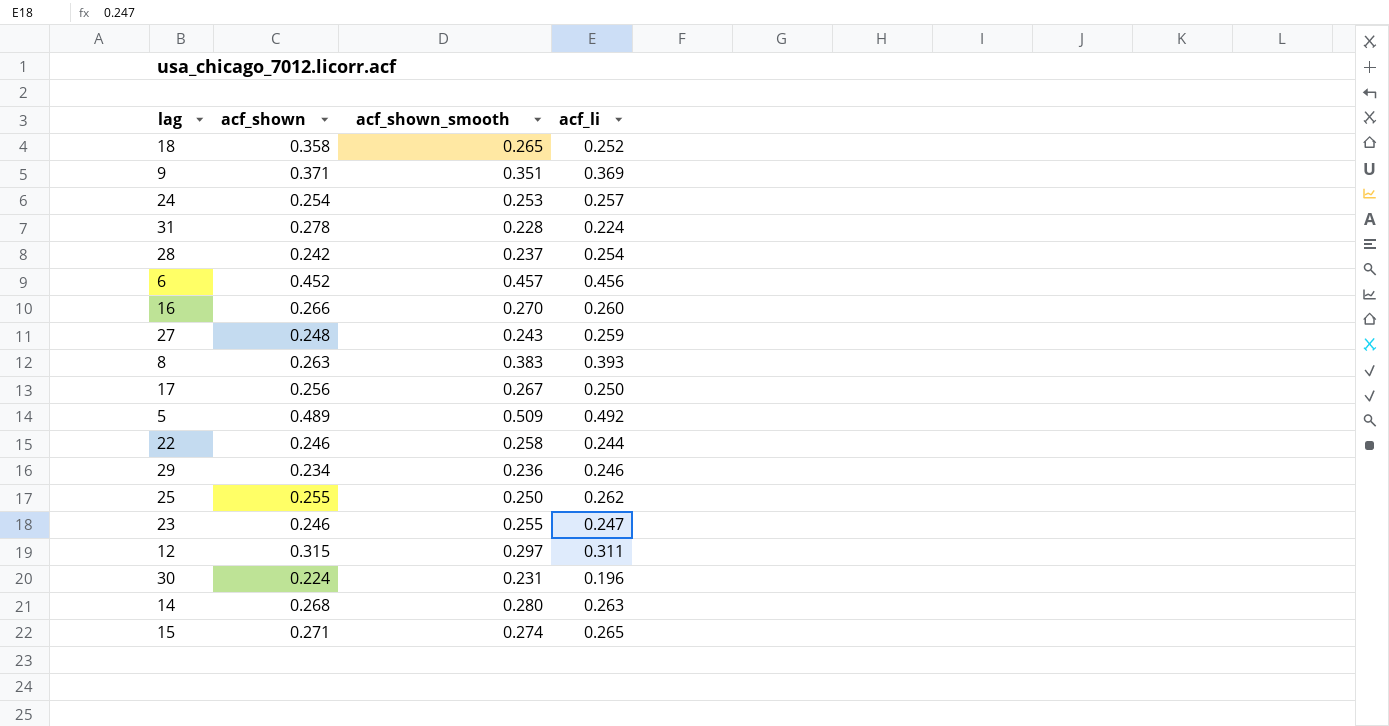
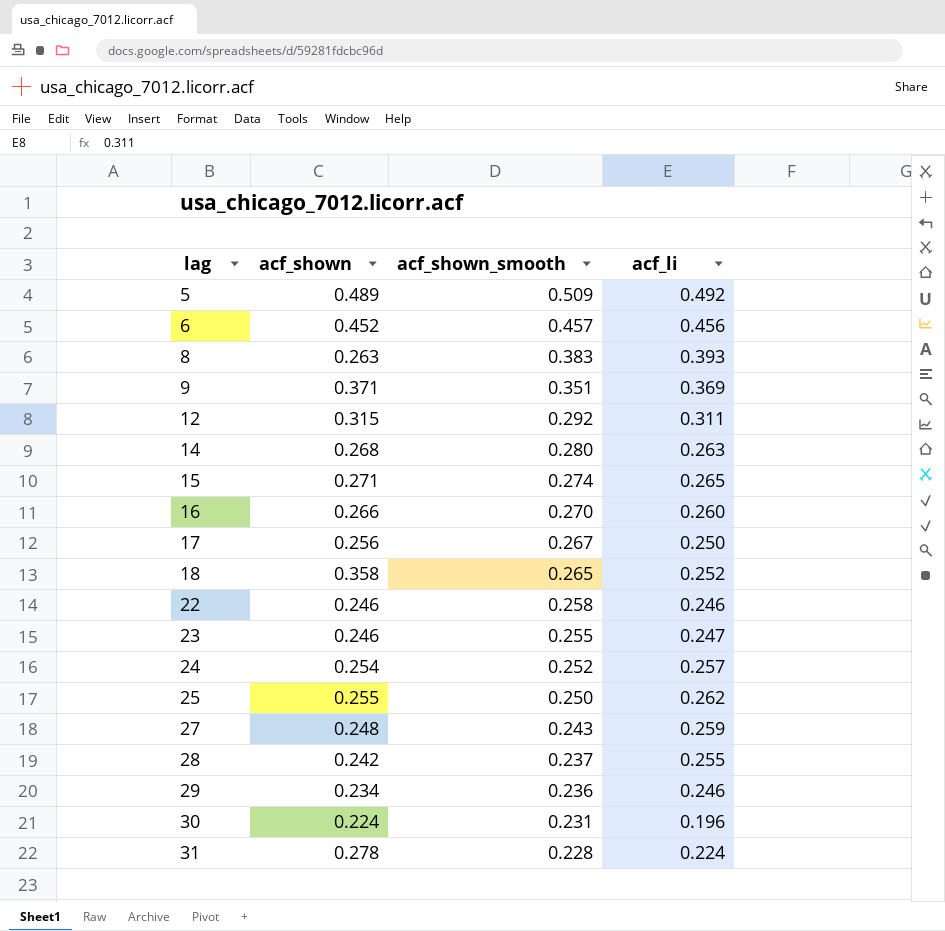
row order: none -> lag ascending
12 | acf_shown_smooth: 0.297 -> 0.292
22 | acf_li: 0.244 -> 0.246
24 | acf_shown_smooth: 0.253 -> 0.252
28 | acf_li: 0.254 -> 0.255

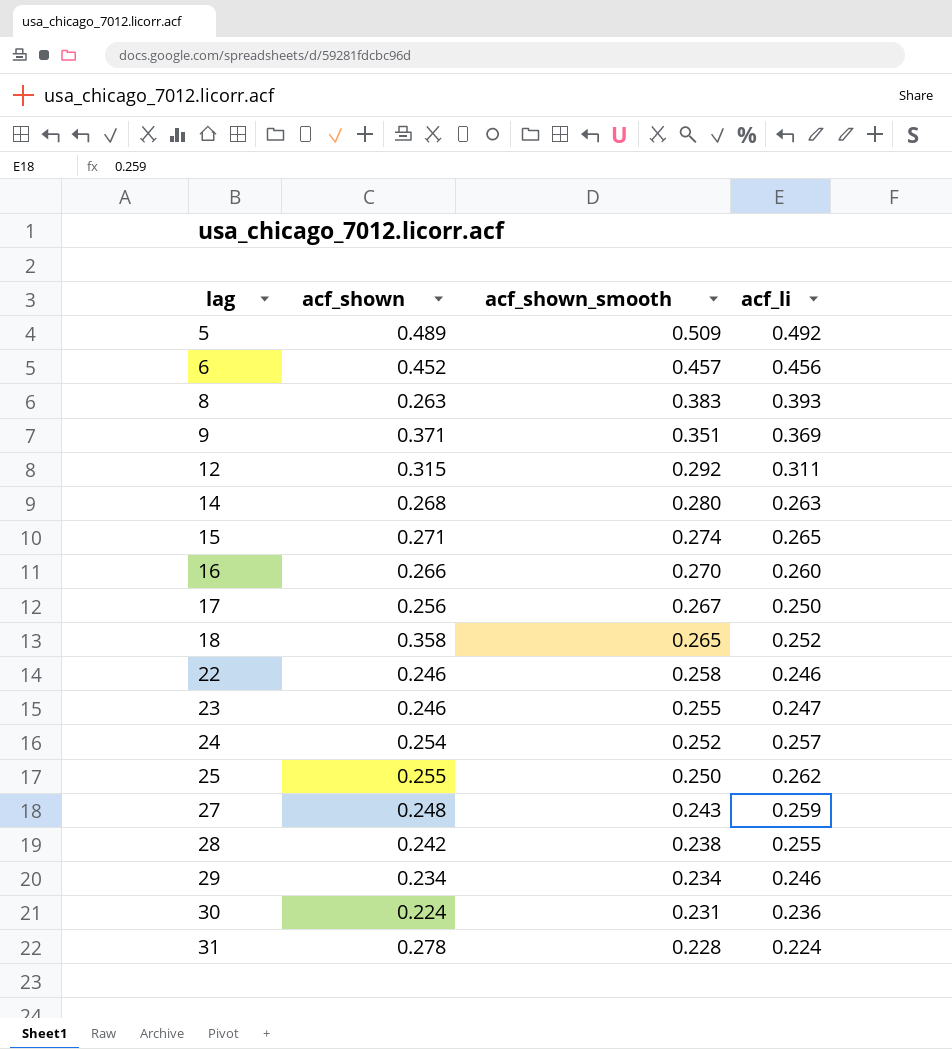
28 | acf_shown_smooth: 0.237 -> 0.238
29 | acf_shown_smooth: 0.236 -> 0.234
30 | acf_li: 0.196 -> 0.236

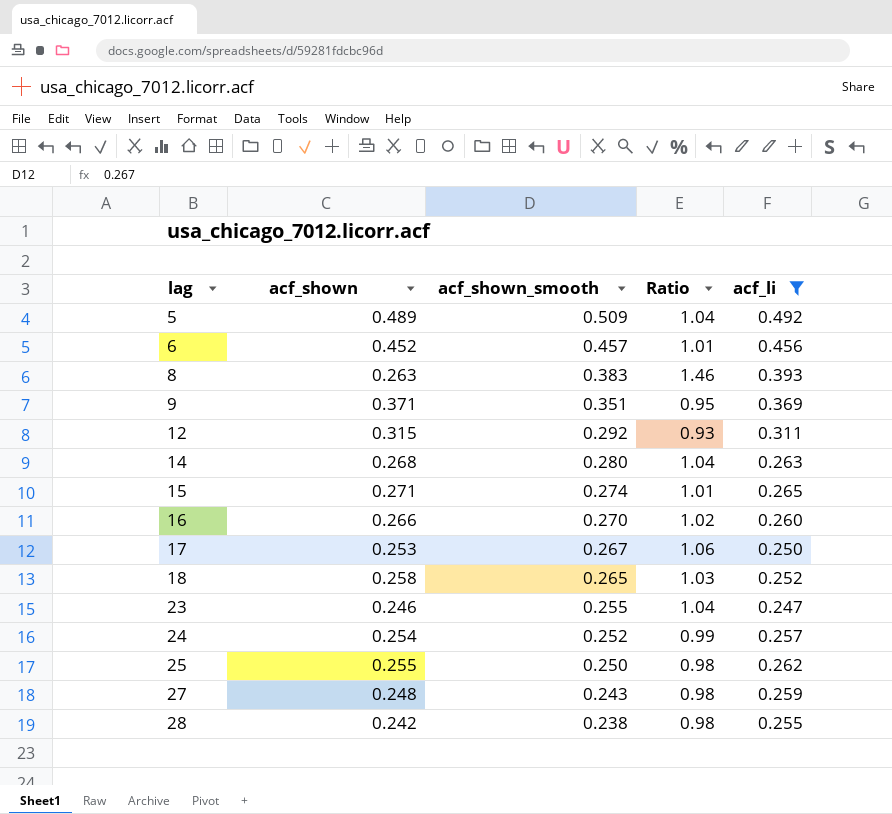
filter: none -> acf_li >= 0.247
column Ratio | formula: none -> [acf_shown_smooth] / [acf_shown]
17 | acf_shown: 0.256 -> 0.253
18 | acf_shown: 0.358 -> 0.258

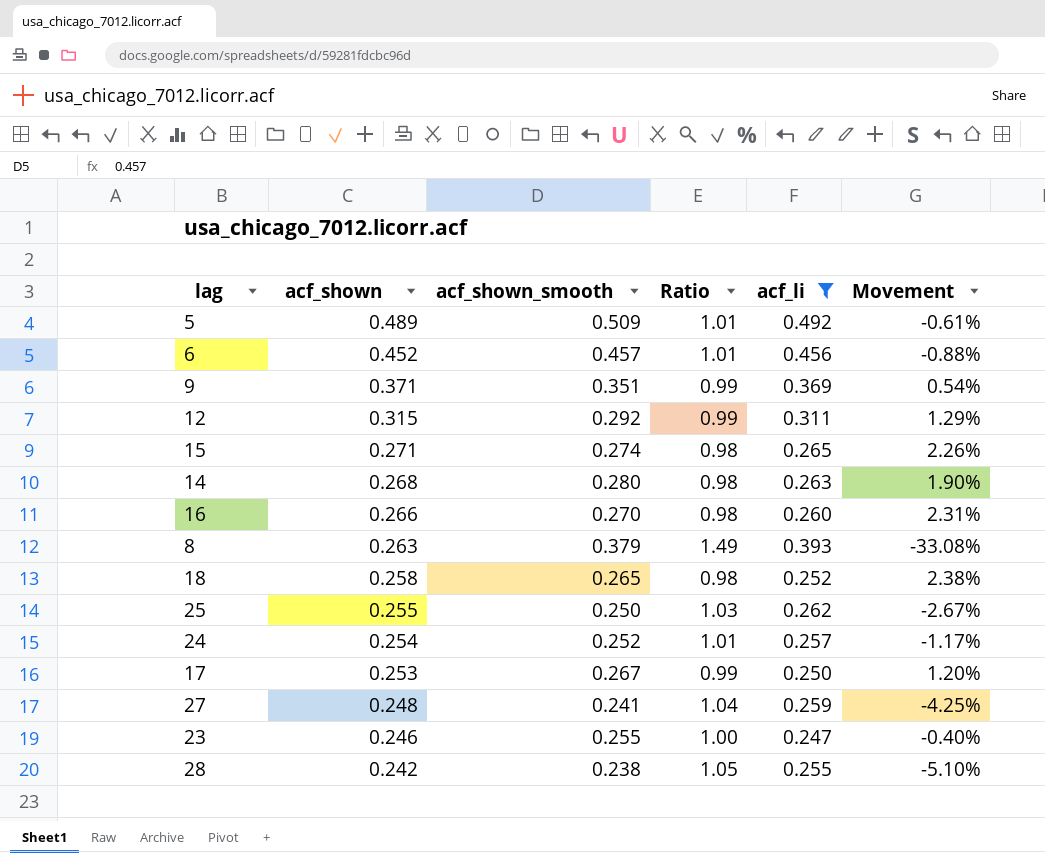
row order: lag ascending -> acf_shown descending
column Ratio | formula: [acf_shown_smooth] / [acf_shown] -> [acf_li] / [acf_shown]
column Movement | formula: none -> ([acf_shown] - [acf_li]) / [acf_li]
8 | acf_shown_smooth: 0.383 -> 0.379
27 | acf_shown_smooth: 0.243 -> 0.241

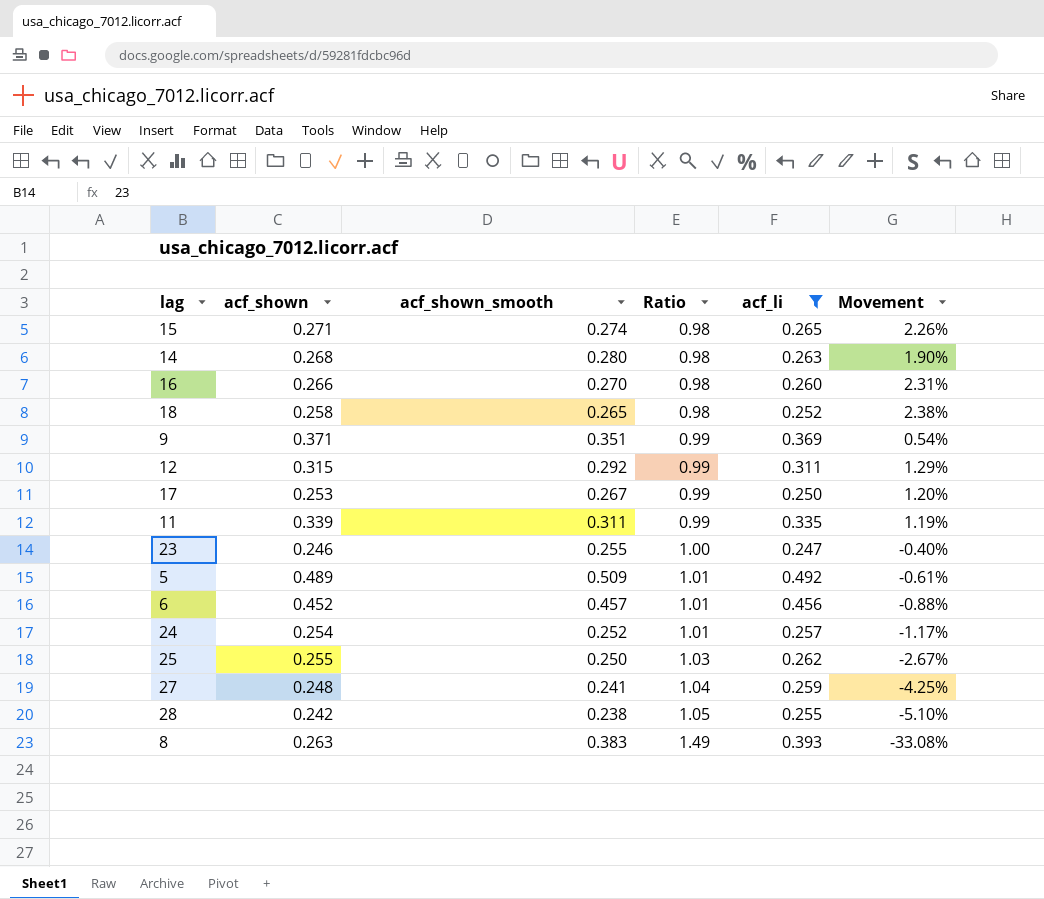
row order: acf_shown descending -> Ratio ascending
row 11: none -> 0.339 | 0.311 | 0.99 | 0.335 | 1.19%
8 | acf_shown_smooth: 0.379 -> 0.383

